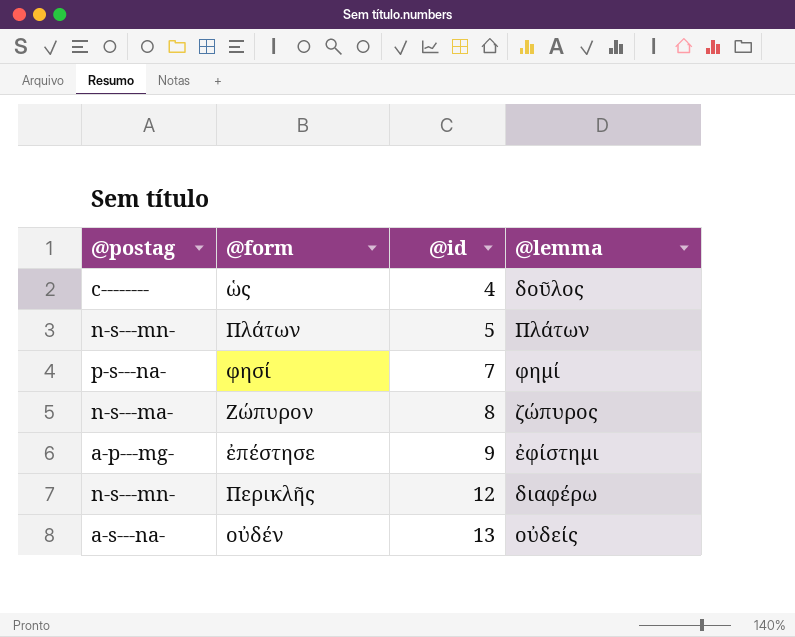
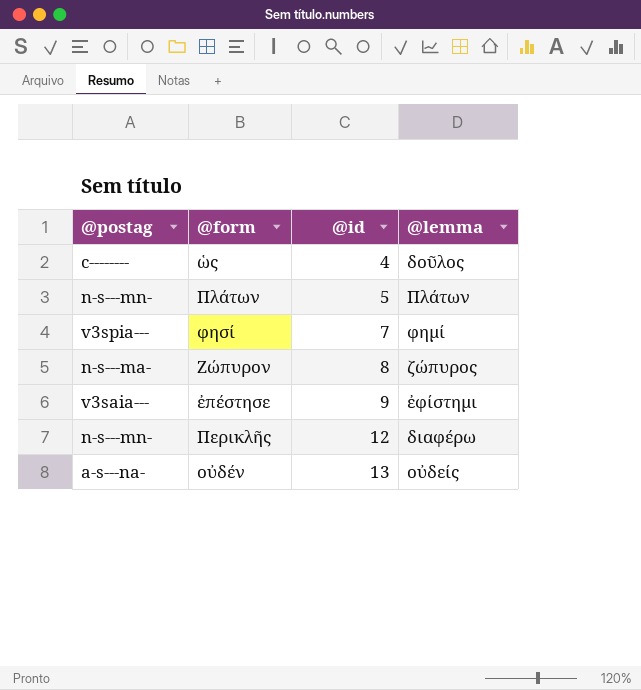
φησί | @postag: p-s---na- -> v3spia---
ἐπέστησε | @postag: a-p---mg- -> v3saia---

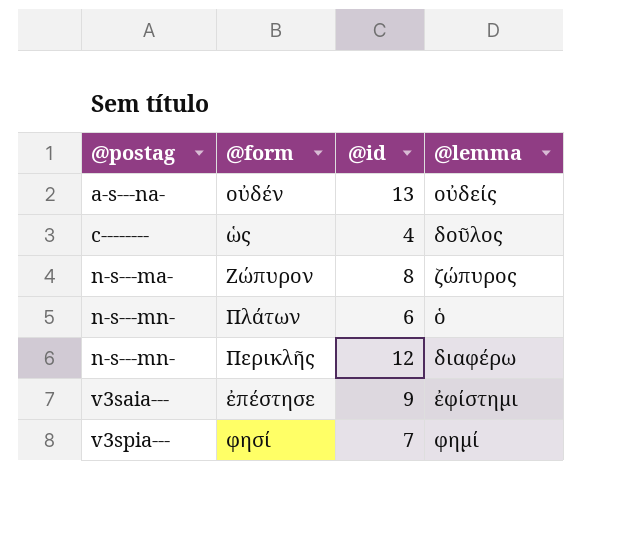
row order: @id ascending -> @postag ascending
Πλάτων | @id: 5 -> 6
Πλάτων | @lemma: Πλάτων -> ὁ

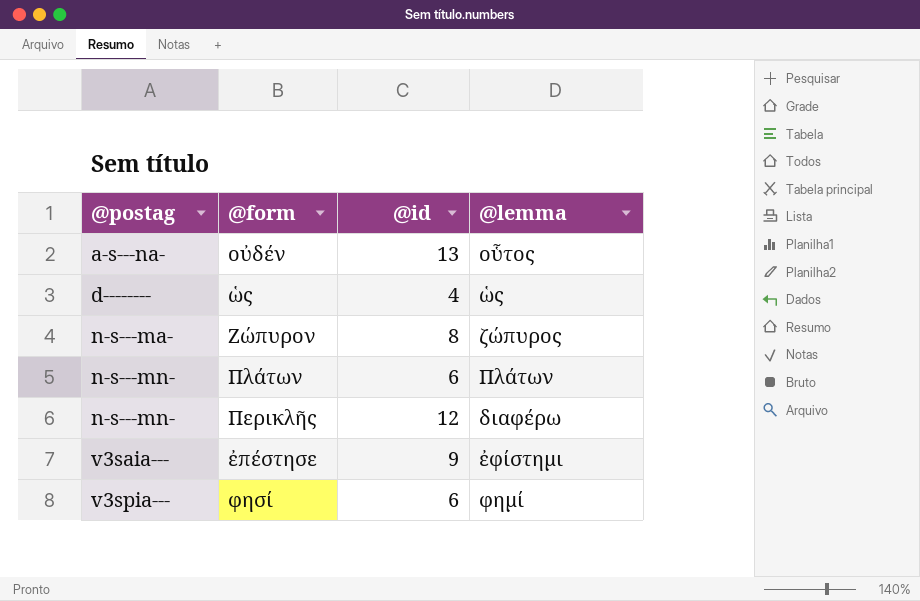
οὐδέν | @lemma: οὐδείς -> οὗτος
ὡς | @postag: c-------- -> d--------
ὡς | @lemma: δοῦλος -> ὡς
Πλάτων | @lemma: ὁ -> Πλάτων
φησί | @id: 7 -> 6

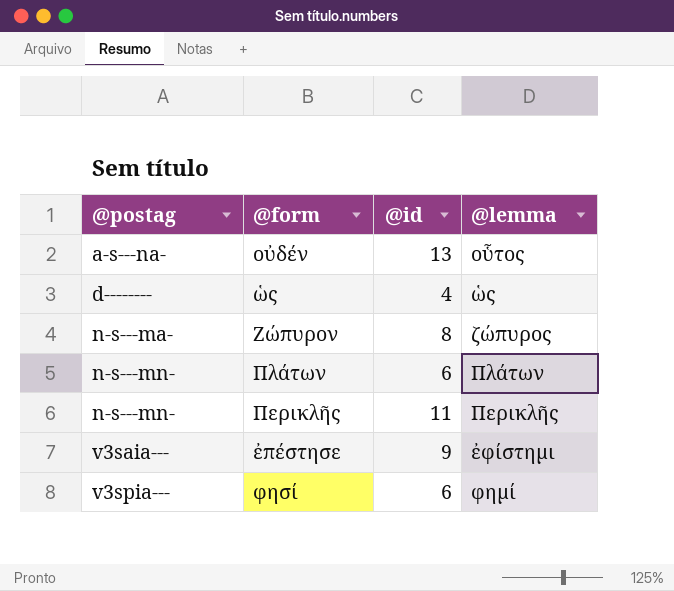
Περικλῆς | @id: 12 -> 11
Περικλῆς | @lemma: διαφέρω -> Περικλῆς

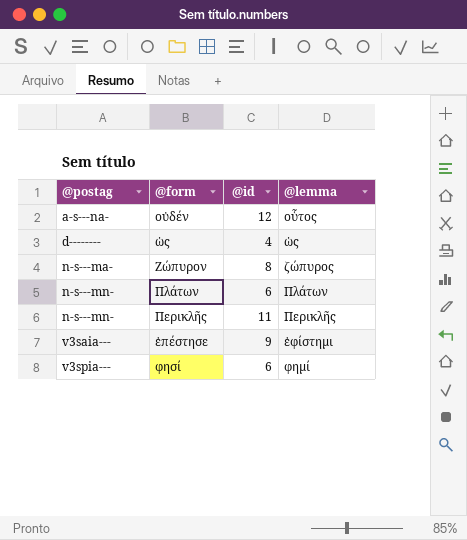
οὐδέν | @id: 13 -> 12

